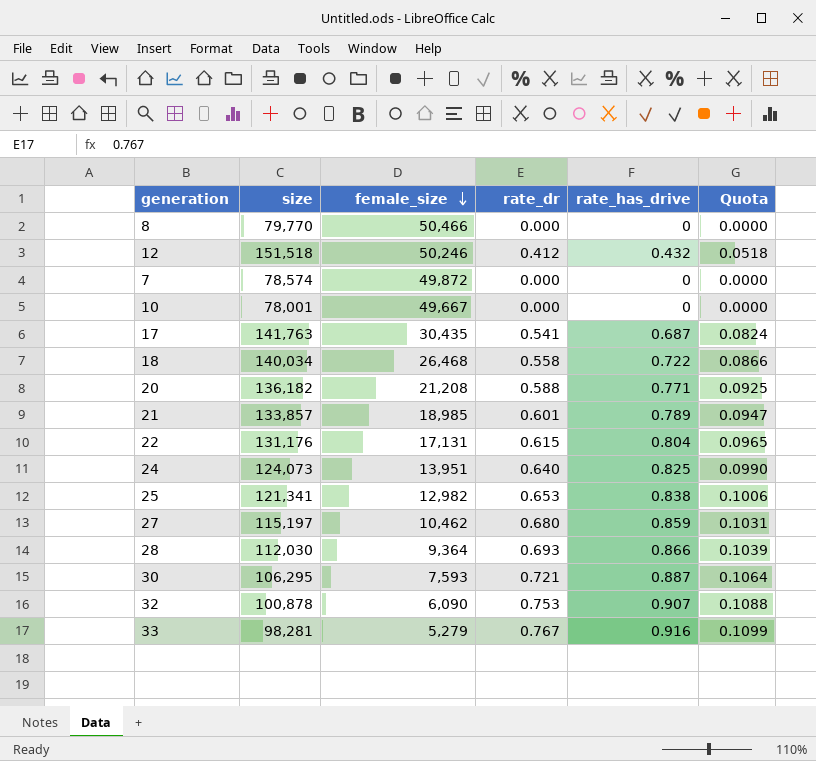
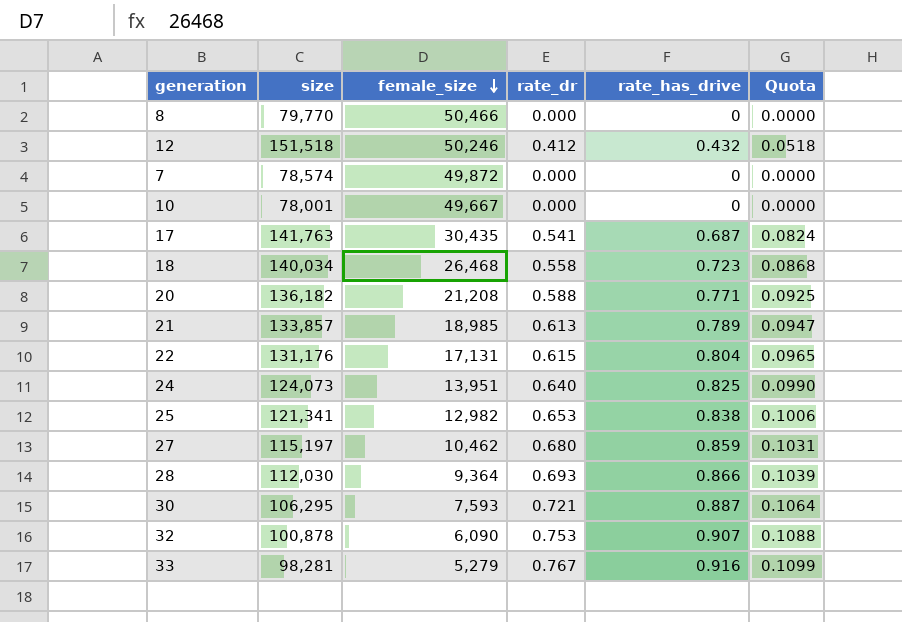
18 | rate_has_drive: 0.722 -> 0.723
18 | Quota: 0.0866 -> 0.0868
21 | rate_dr: 0.601 -> 0.613

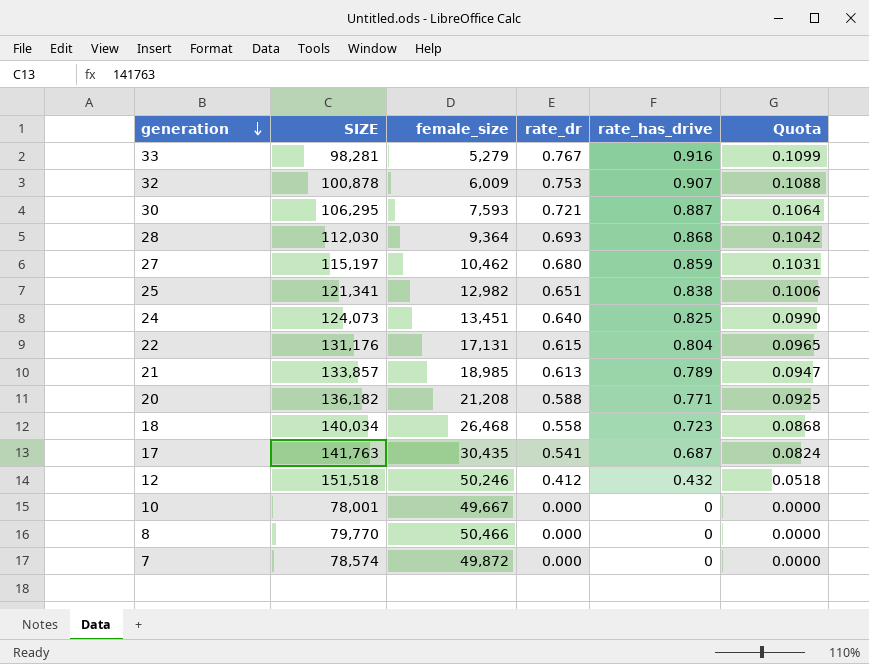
row order: female_size descending -> generation descending
column name: size -> SIZE
32 | female_size: 6,090 -> 6,009
28 | rate_has_drive: 0.866 -> 0.868
28 | Quota: 0.1039 -> 0.1042
25 | rate_dr: 0.653 -> 0.651
24 | female_size: 13,951 -> 13,451

